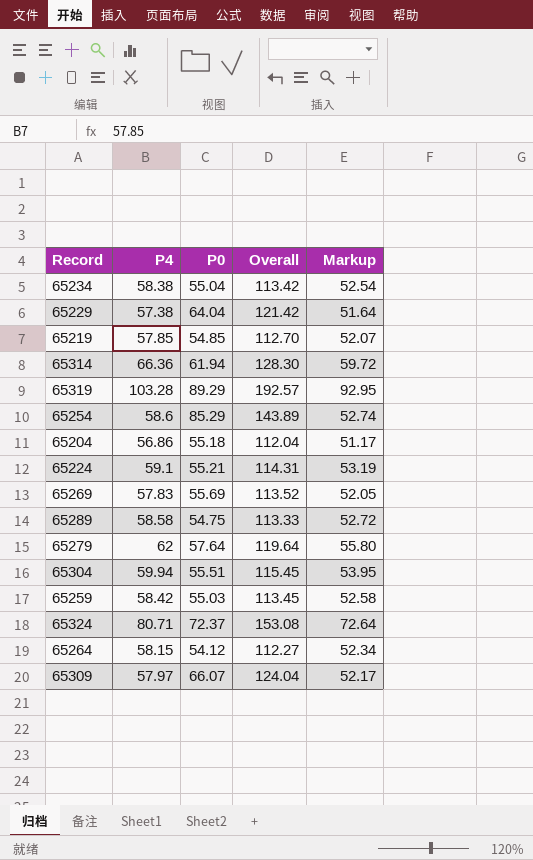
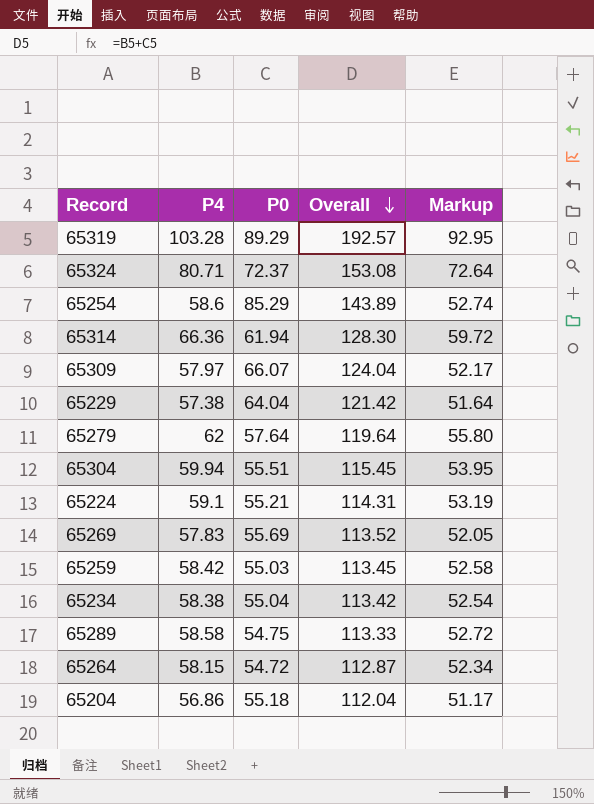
row order: none -> Overall descending
row 65219: 57.85 | 54.85 | 112.70 | 52.07 -> none
65264 | P0: 54.12 -> 54.72
65264 | Overall: 112.27 -> 112.87

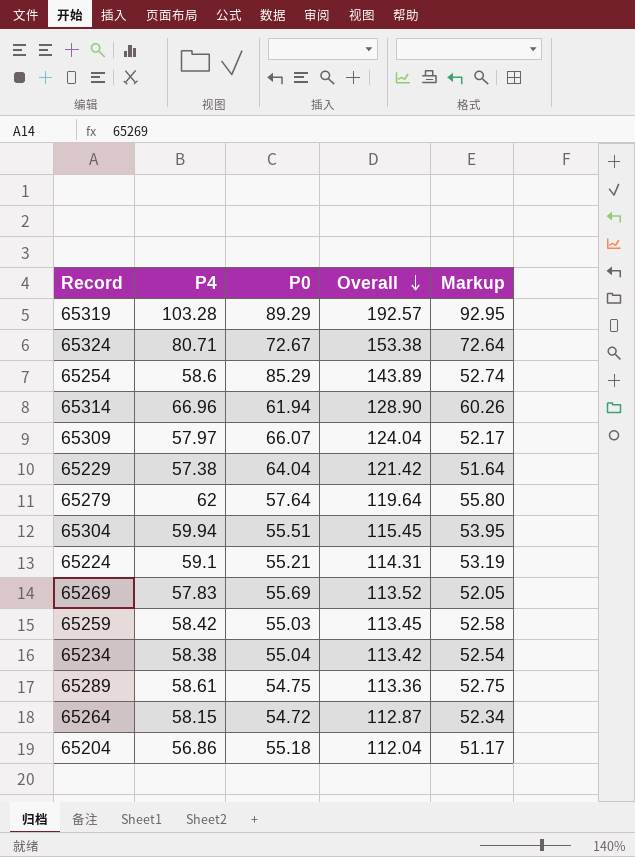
65324 | P0: 72.37 -> 72.67
65324 | Overall: 153.08 -> 153.38
65314 | P4: 66.36 -> 66.96
65314 | Overall: 128.30 -> 128.90
65314 | Markup: 59.72 -> 60.26
65289 | P4: 58.58 -> 58.61
65289 | Overall: 113.33 -> 113.36
65289 | Markup: 52.72 -> 52.75

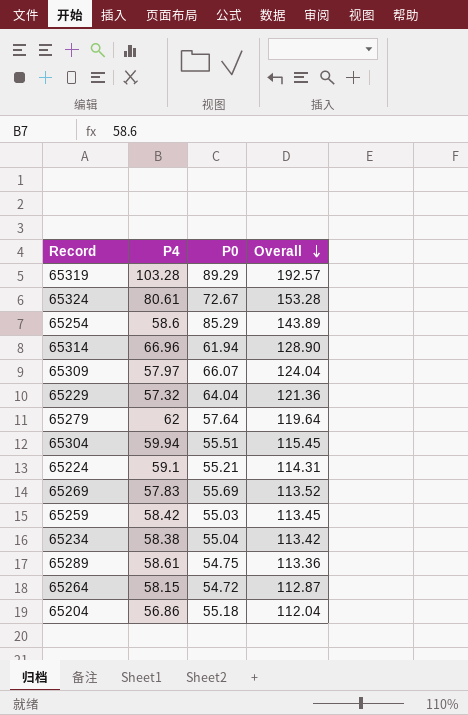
column Markup | formula: [P4] * 0.9 -> none
65324 | P4: 80.71 -> 80.61
65324 | Overall: 153.38 -> 153.28
65229 | P4: 57.38 -> 57.32
65229 | Overall: 121.42 -> 121.36

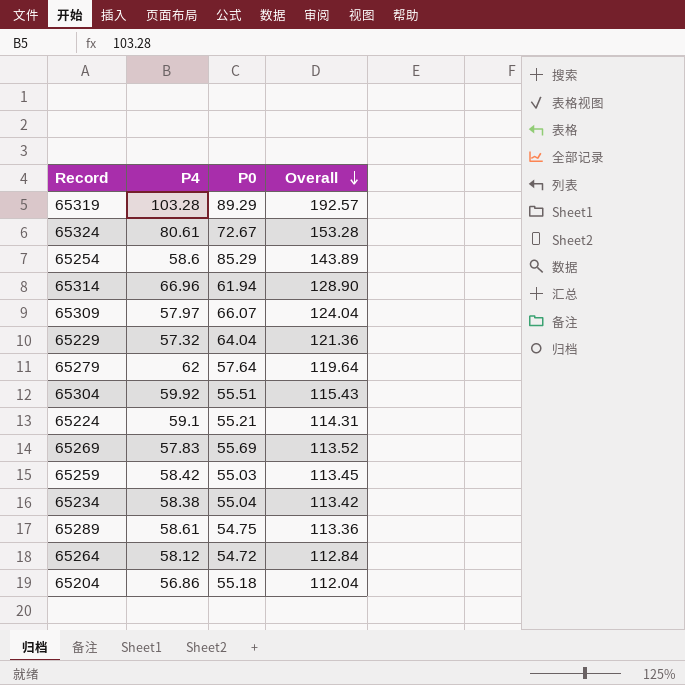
65304 | P4: 59.94 -> 59.92
65304 | Overall: 115.45 -> 115.43
65264 | P4: 58.15 -> 58.12
65264 | Overall: 112.87 -> 112.84

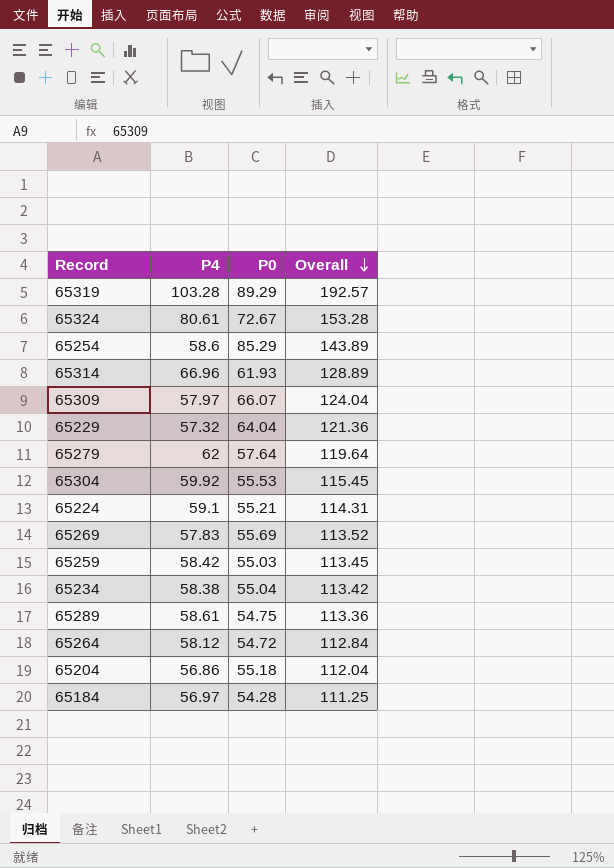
65314 | P0: 61.94 -> 61.93
65314 | Overall: 128.90 -> 128.89
65304 | P0: 55.51 -> 55.53
65304 | Overall: 115.43 -> 115.45
row 65184: none -> 56.97 | 54.28 | 111.25

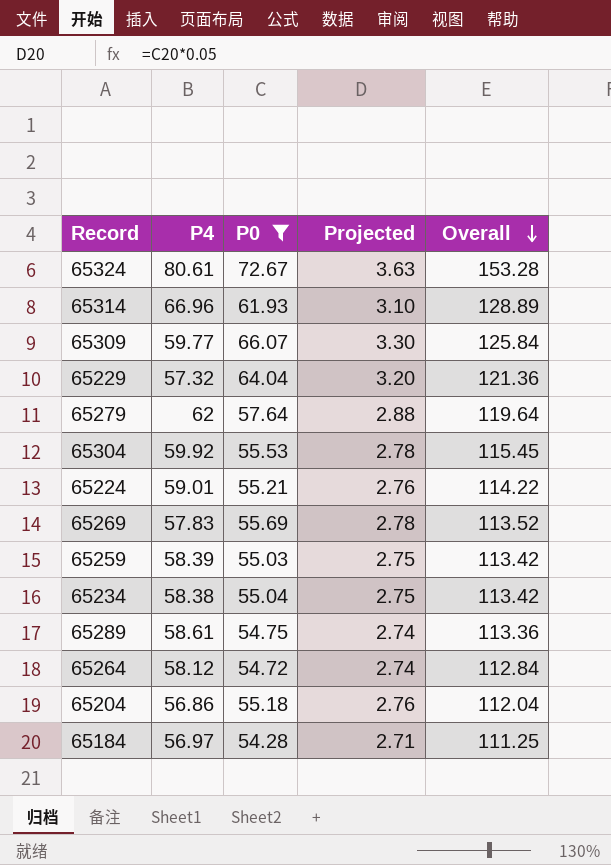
filter: none -> P0 <= 72.67
column Projected | formula: none -> [P0] * 0.05
65309 | P4: 57.97 -> 59.77
65309 | Overall: 124.04 -> 125.84
65224 | P4: 59.1 -> 59.01
65224 | Overall: 114.31 -> 114.22
65259 | P4: 58.42 -> 58.39
65259 | Overall: 113.45 -> 113.42

